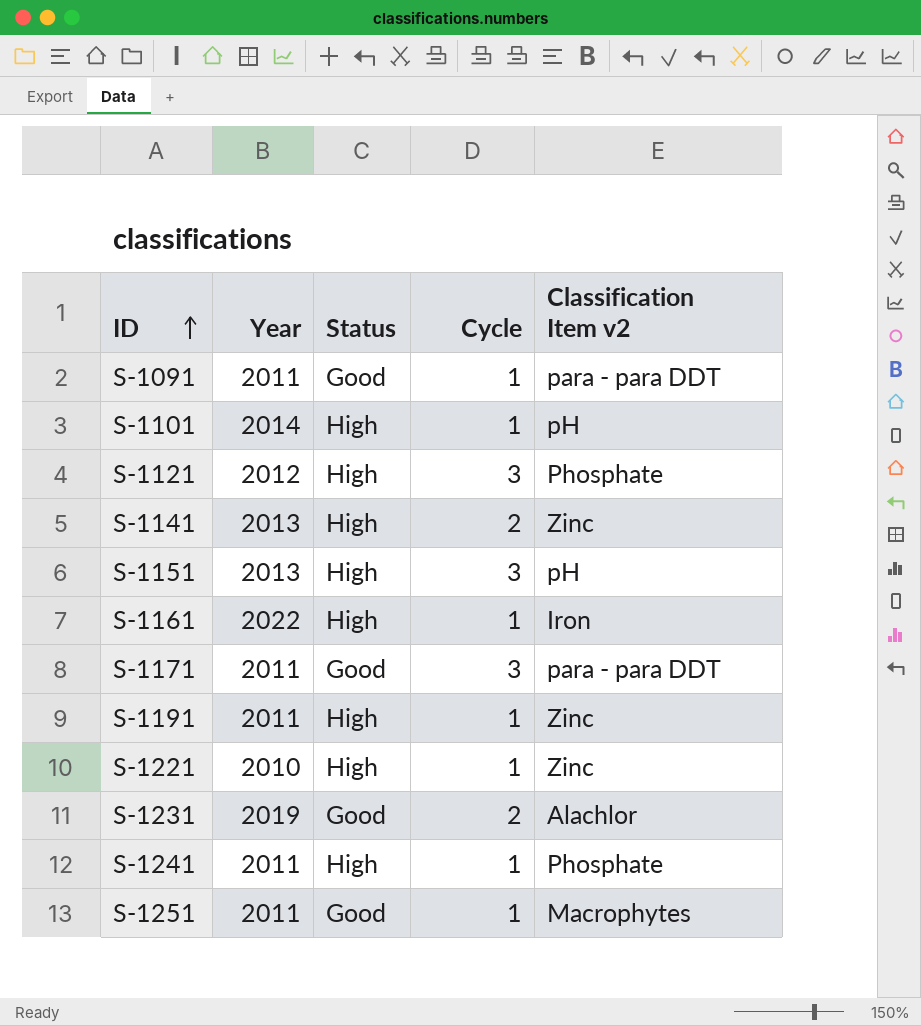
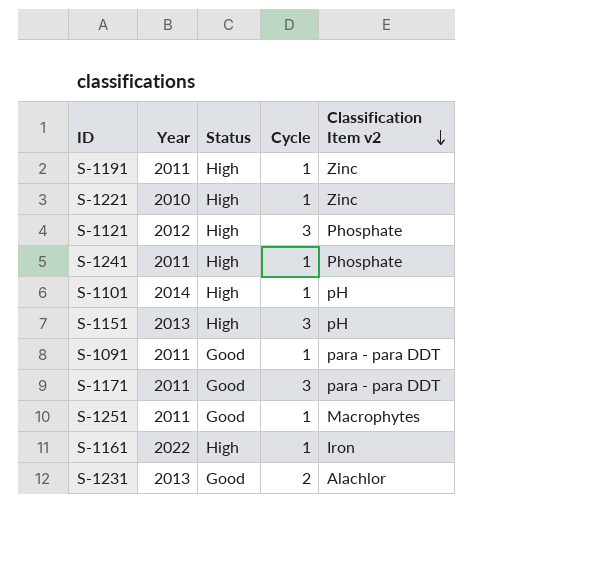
row order: ID ascending -> Classification Item v2 descending
row S-1141: 2013 | High | 2 | Zinc -> none
S-1231 | Year: 2019 -> 2013

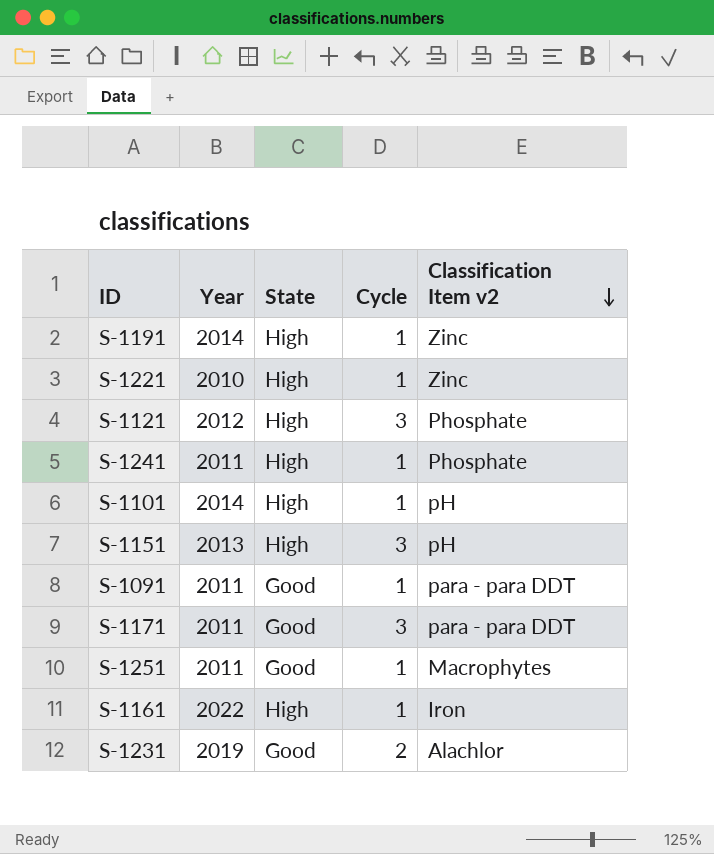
column name: Status -> State
S-1191 | Year: 2011 -> 2014
S-1231 | Year: 2013 -> 2019

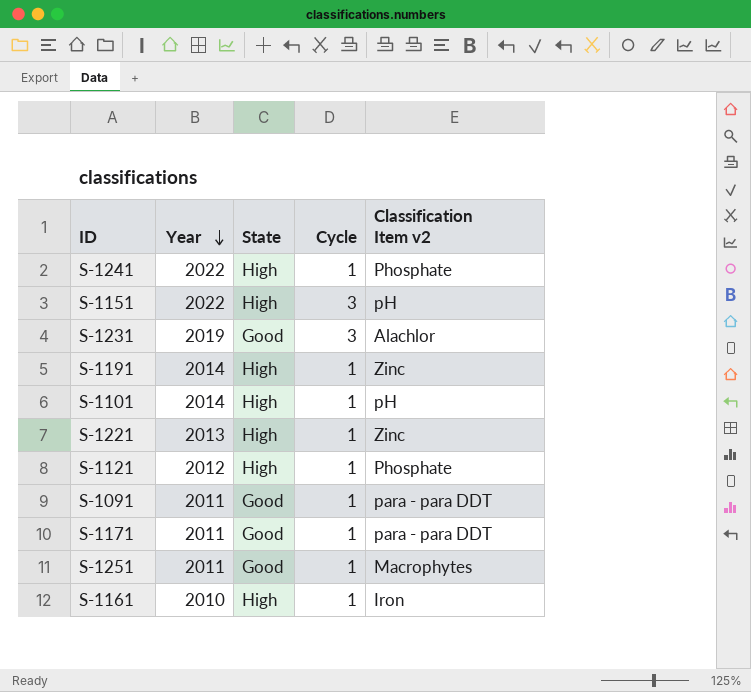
row order: Classification Item v2 descending -> Year descending
S-1241 | Year: 2011 -> 2022
S-1151 | Year: 2013 -> 2022
S-1231 | Cycle: 2 -> 3
S-1221 | Year: 2010 -> 2013
S-1121 | Cycle: 3 -> 1
S-1171 | Cycle: 3 -> 1
S-1161 | Year: 2022 -> 2010

